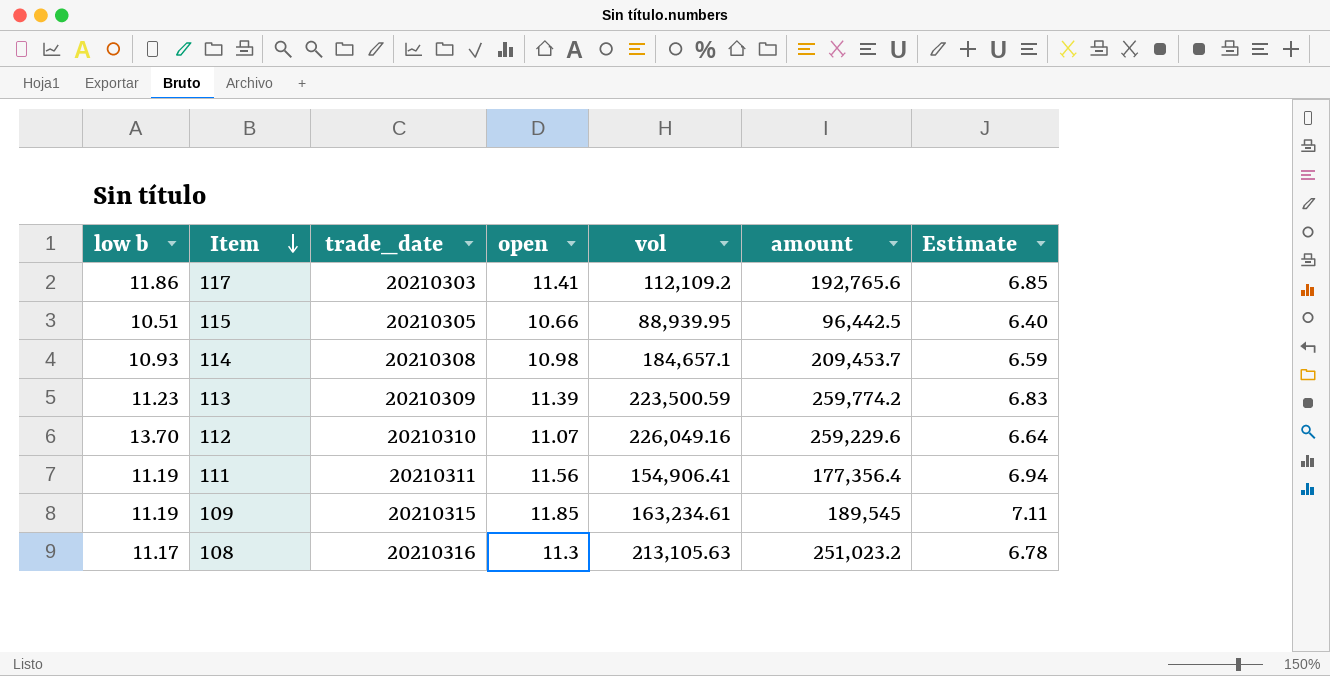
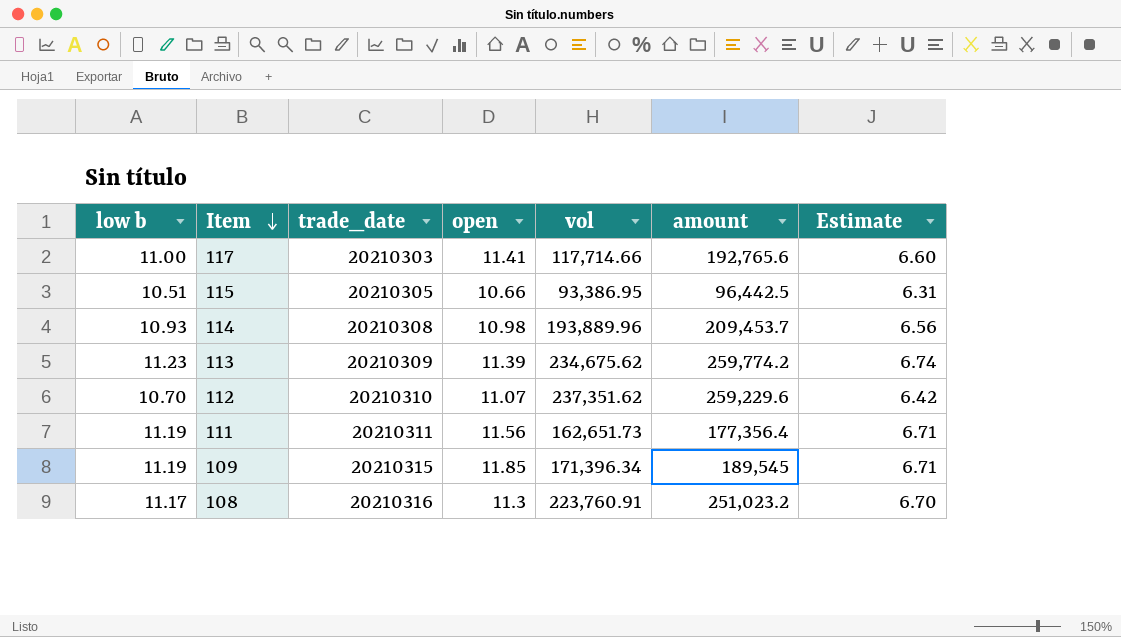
column Estimate | formula: [open] * 0.6 -> [low b] * 0.6
117 | low b: 11.86 -> 11.00
117 | vol: 112,109.2 -> 117,714.66
115 | vol: 88,939.95 -> 93,386.95
114 | vol: 184,657.1 -> 193,889.96
113 | vol: 223,500.59 -> 234,675.62
112 | low b: 13.70 -> 10.70
112 | vol: 226,049.16 -> 237,351.62
111 | vol: 154,906.41 -> 162,651.73
109 | vol: 163,234.61 -> 171,396.34
108 | vol: 213,105.63 -> 223,760.91

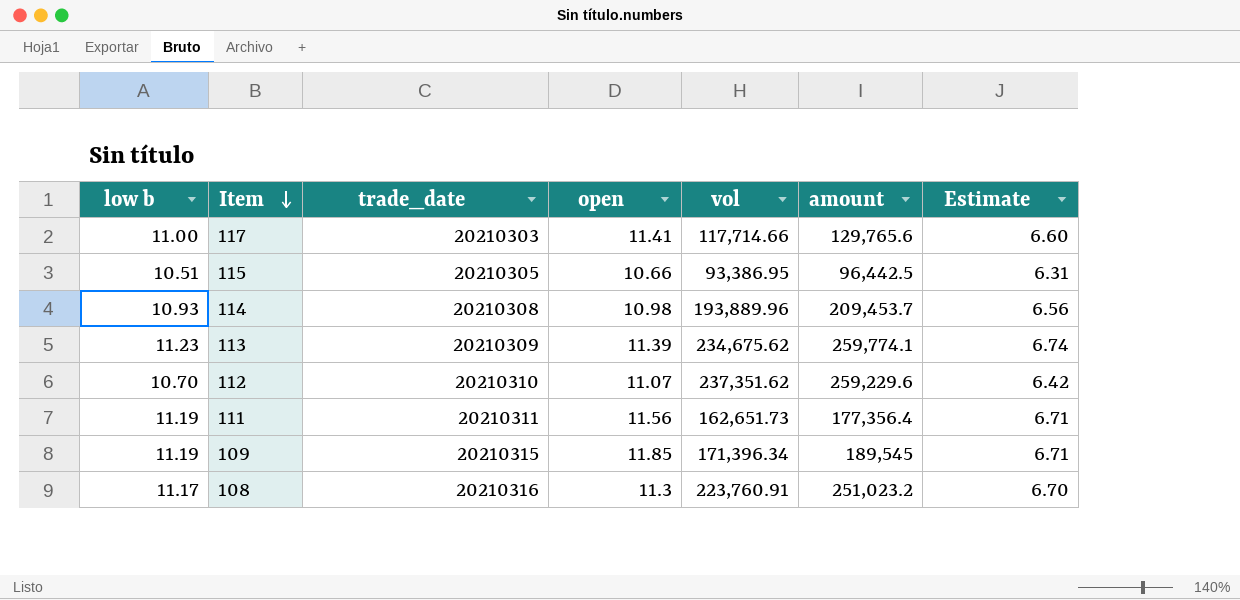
117 | amount: 192,765.6 -> 129,765.6
113 | amount: 259,774.2 -> 259,774.1

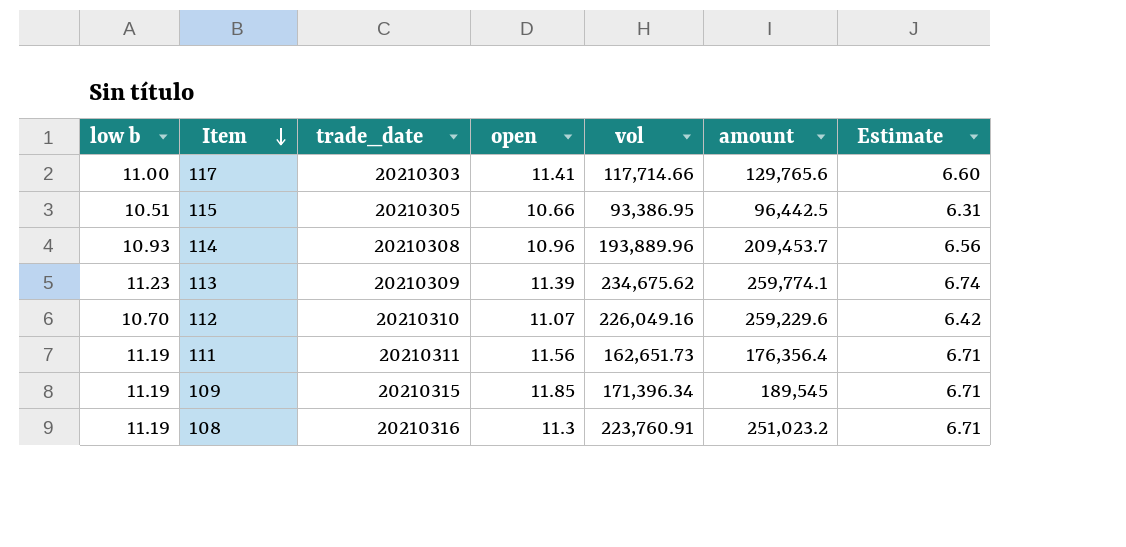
114 | open: 10.98 -> 10.96
112 | vol: 237,351.62 -> 226,049.16
111 | amount: 177,356.4 -> 176,356.4
108 | low b: 11.17 -> 11.19
108 | Estimate: 6.70 -> 6.71

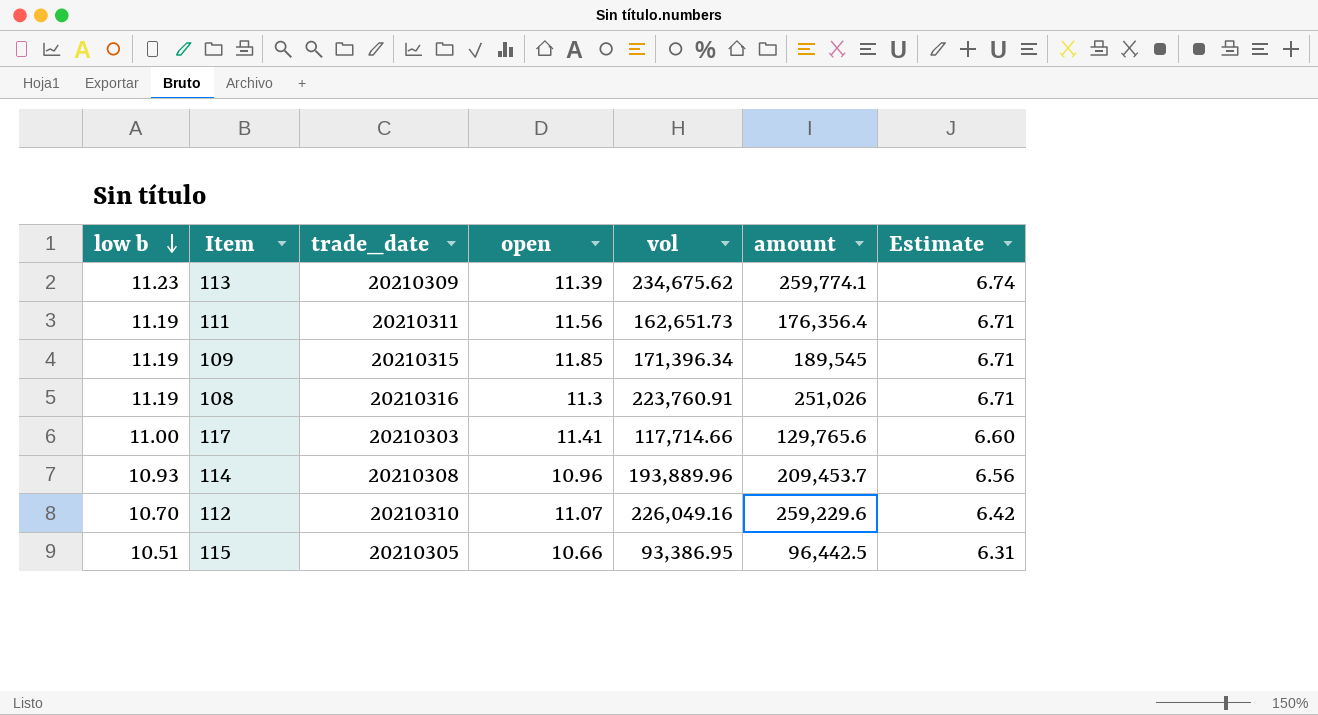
row order: Item descending -> low b descending
108 | amount: 251,023.2 -> 251,026

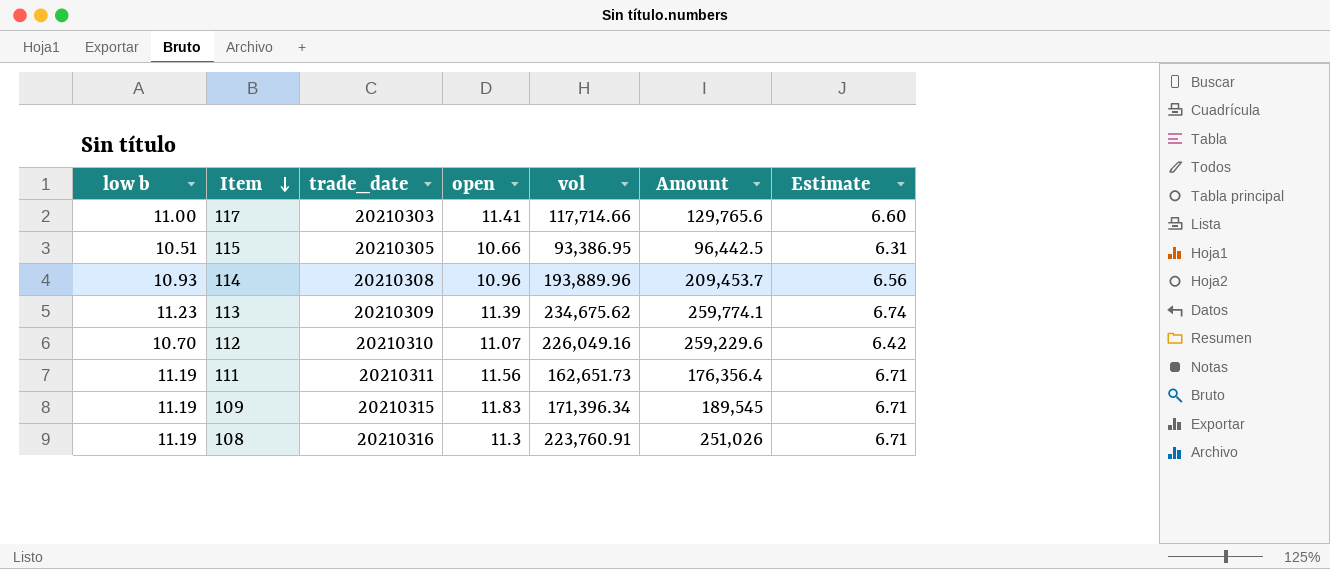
row order: low b descending -> Item descending
column name: amount -> Amount
109 | open: 11.85 -> 11.83

